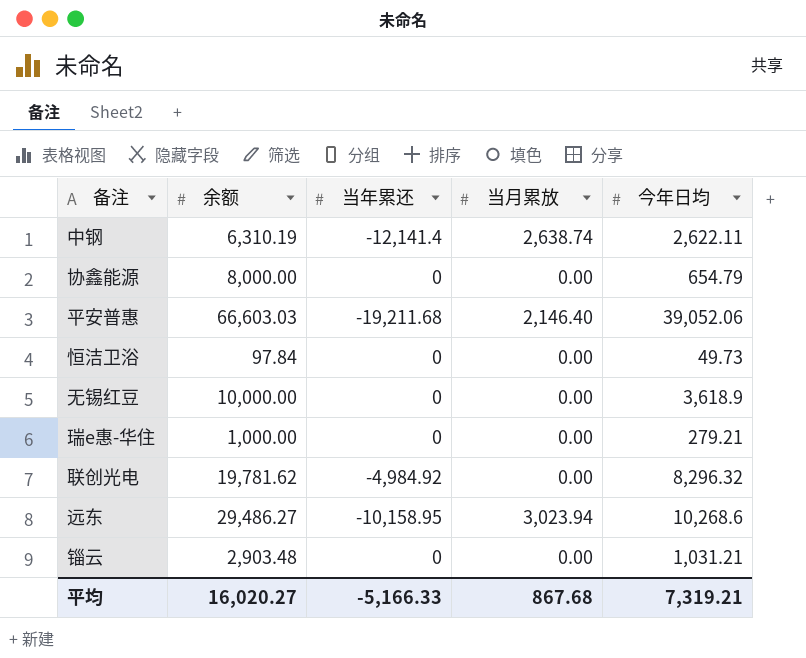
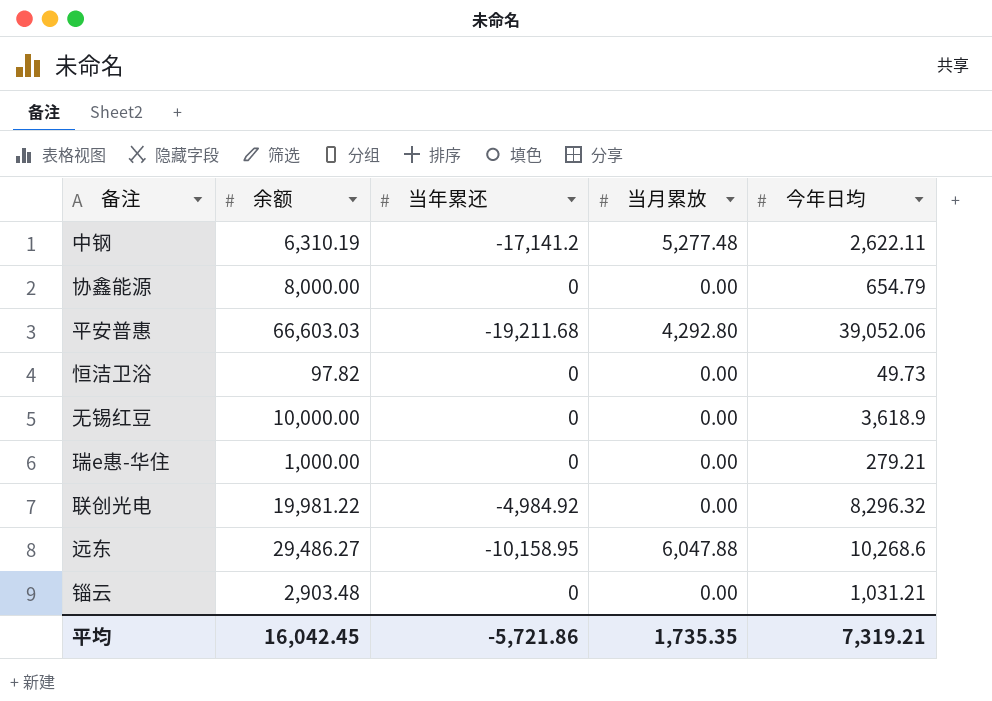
中钢 | 当年累还: -12,141.4 -> -17,141.2
中钢 | 当月累放: 2,638.74 -> 5,277.48
平安普惠 | 当月累放: 2,146.40 -> 4,292.80
恒洁卫浴 | 余额: 97.84 -> 97.82
联创光电 | 余额: 19,781.62 -> 19,981.22
远东 | 当月累放: 3,023.94 -> 6,047.88
平均 | 余额: 16,020.27 -> 16,042.45
平均 | 当年累还: -5,166.33 -> -5,721.86
平均 | 当月累放: 867.68 -> 1,735.35

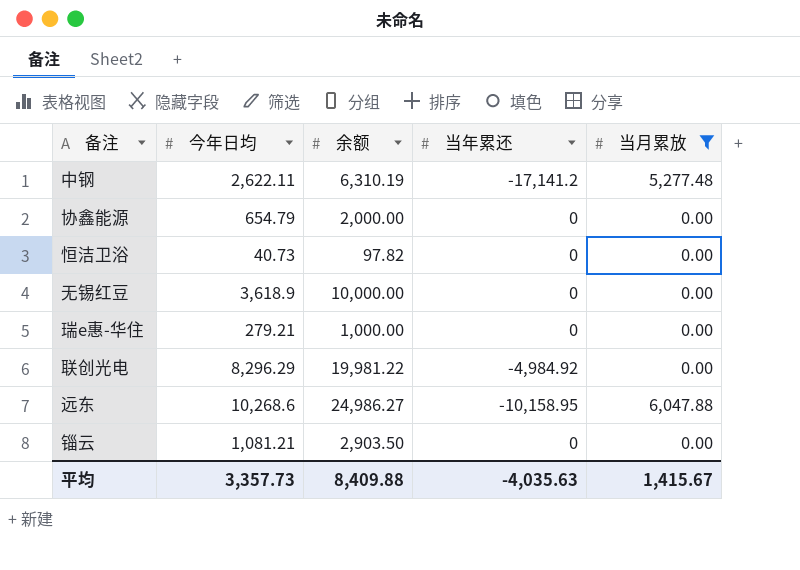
filter: none -> 当月累放 != 4,292.80
column 今年日均 | position: 5 -> 2
协鑫能源 | 余额: 8,000.00 -> 2,000.00
恒洁卫浴 | 今年日均: 49.73 -> 40.73
联创光电 | 今年日均: 8,296.32 -> 8,296.29
远东 | 余额: 29,486.27 -> 24,986.27
锱云 | 今年日均: 1,031.21 -> 1,081.21
锱云 | 余额: 2,903.48 -> 2,903.50
平均 | 今年日均: 7,319.21 -> 3,357.73
平均 | 余额: 16,042.45 -> 8,409.88
平均 | 当年累还: -5,721.86 -> -4,035.63
平均 | 当月累放: 1,735.35 -> 1,415.67

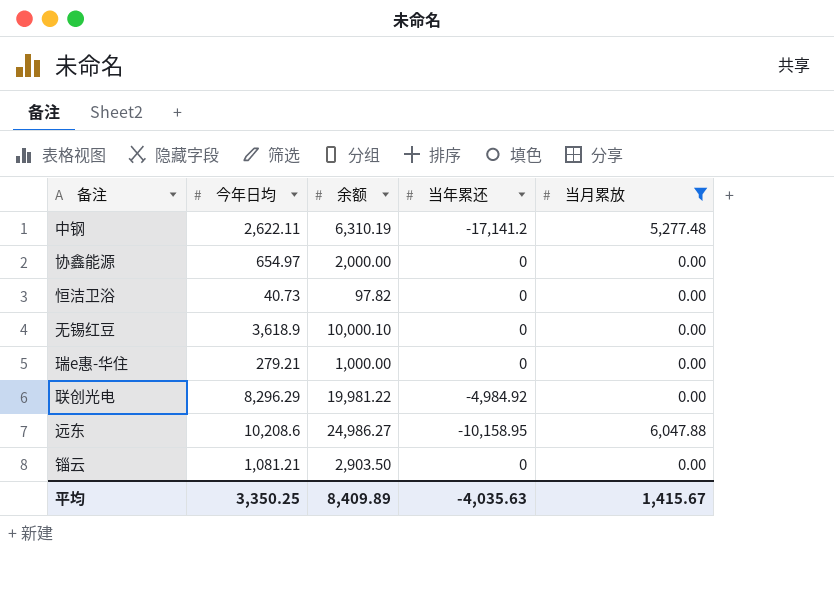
协鑫能源 | 今年日均: 654.79 -> 654.97
无锡红豆 | 余额: 10,000.00 -> 10,000.10
远东 | 今年日均: 10,268.6 -> 10,208.6
平均 | 今年日均: 3,357.73 -> 3,350.25
平均 | 余额: 8,409.88 -> 8,409.89

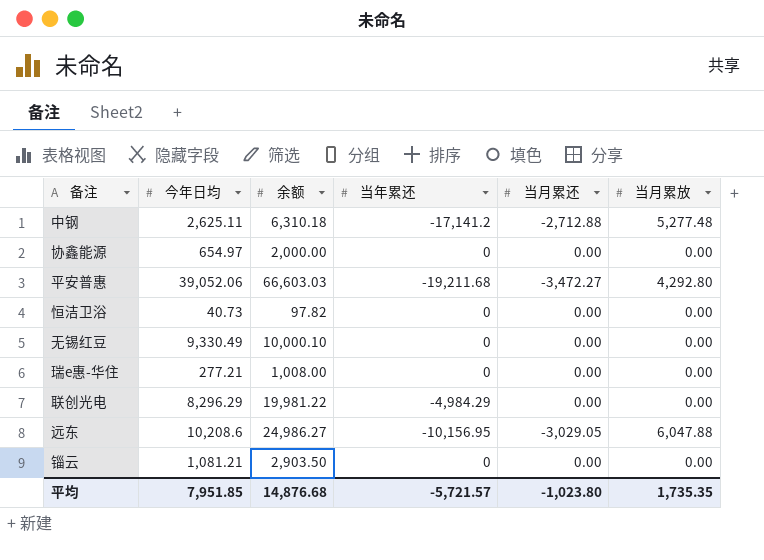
filter: 当月累放 != 4,292.80 -> none
column 当月累还 | position: none -> 5
中钢 | 今年日均: 2,622.11 -> 2,625.11
中钢 | 余额: 6,310.19 -> 6,310.18
无锡红豆 | 今年日均: 3,618.9 -> 9,330.49
瑞e惠-华住 | 今年日均: 279.21 -> 277.21
瑞e惠-华住 | 余额: 1,000.00 -> 1,008.00
联创光电 | 当年累还: -4,984.92 -> -4,984.29
远东 | 当年累还: -10,158.95 -> -10,156.95
平均 | 今年日均: 3,350.25 -> 7,951.85
平均 | 余额: 8,409.89 -> 14,876.68
平均 | 当年累还: -4,035.63 -> -5,721.57
平均 | 当月累放: 1,415.67 -> 1,735.35

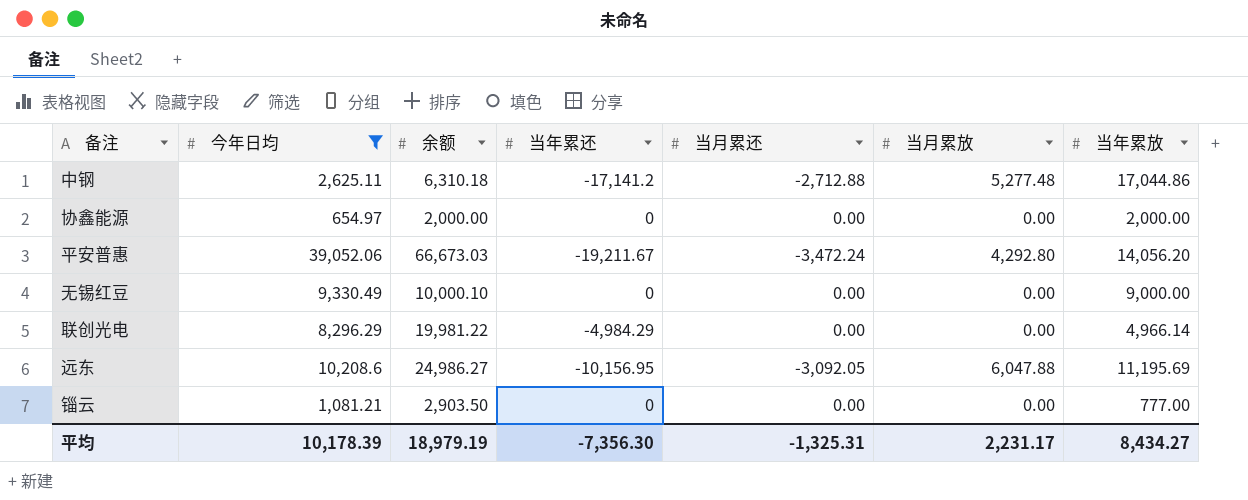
filter: none -> 今年日均 >= 654.97
column 当年累放 | position: none -> 7
平安普惠 | 余额: 66,603.03 -> 66,673.03
平安普惠 | 当年累还: -19,211.68 -> -19,211.67
平安普惠 | 当月累还: -3,472.27 -> -3,472.24
远东 | 当月累还: -3,029.05 -> -3,092.05
平均 | 今年日均: 7,951.85 -> 10,178.39
平均 | 余额: 14,876.68 -> 18,979.19
平均 | 当年累还: -5,721.57 -> -7,356.30
平均 | 当月累还: -1,023.80 -> -1,325.31
平均 | 当月累放: 1,735.35 -> 2,231.17

